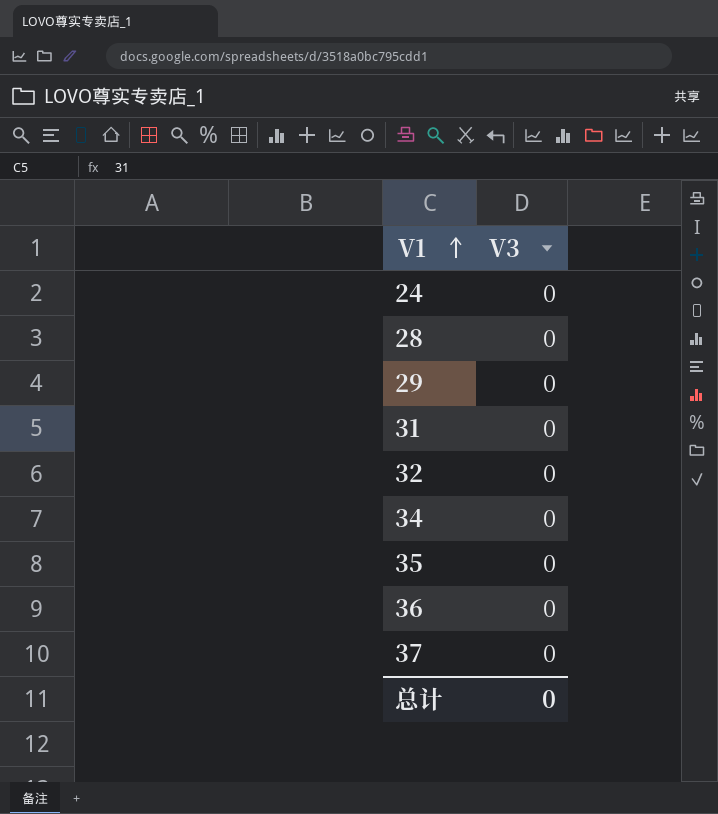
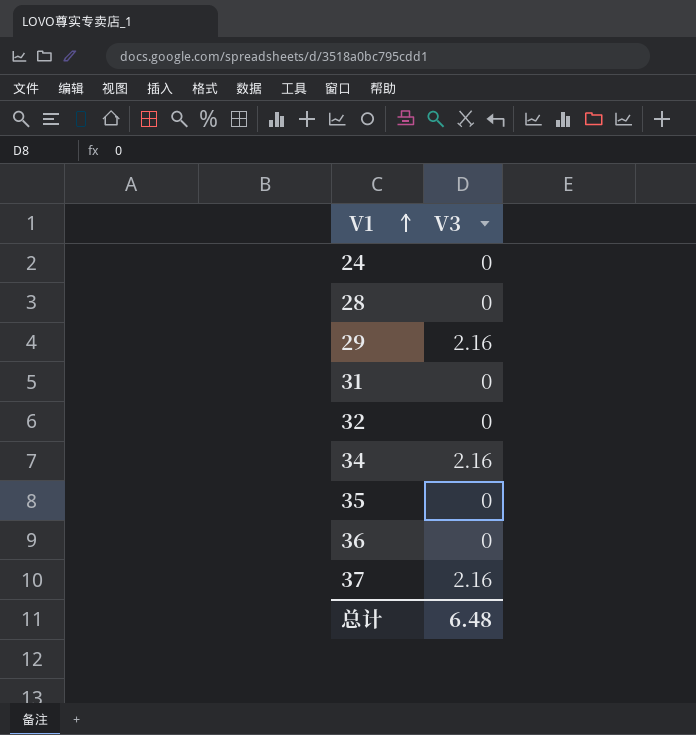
29 | V3: 0 -> 2.16
34 | V3: 0 -> 2.16
37 | V3: 0 -> 2.16
总计 | V3: 0 -> 6.48

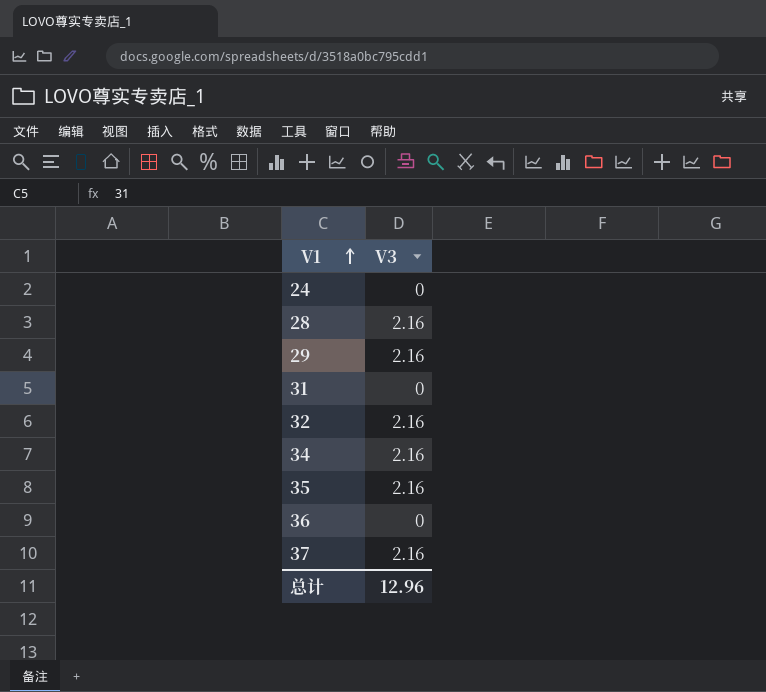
28 | V3: 0 -> 2.16
32 | V3: 0 -> 2.16
35 | V3: 0 -> 2.16
总计 | V3: 6.48 -> 12.96

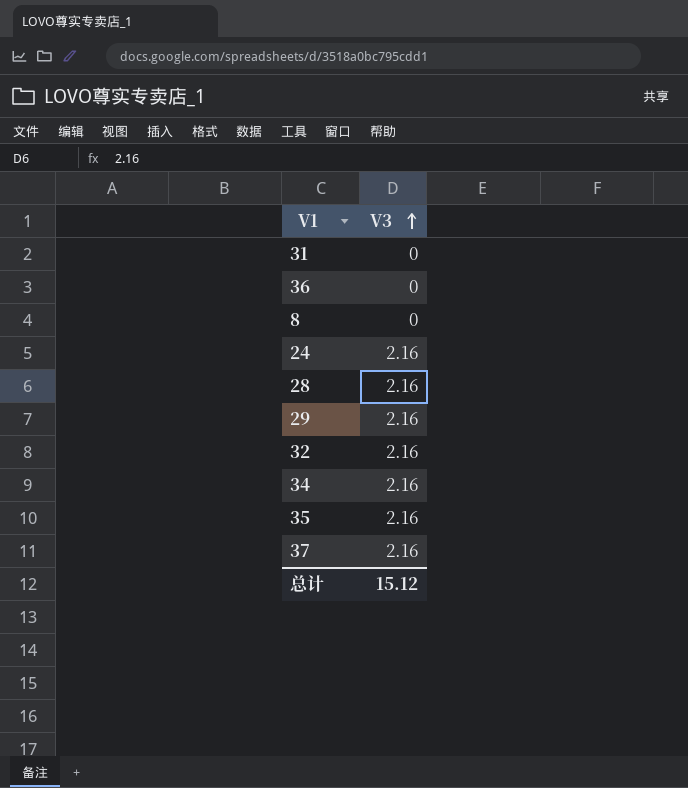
row order: V1 ascending -> V3 ascending
row 8: none -> 0
24 | V3: 0 -> 2.16
总计 | V3: 12.96 -> 15.12

